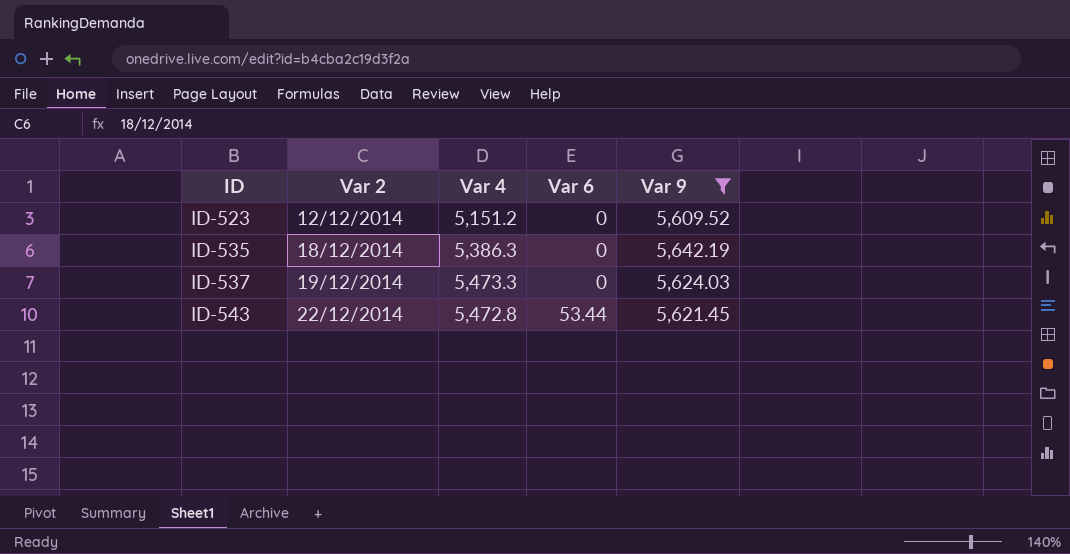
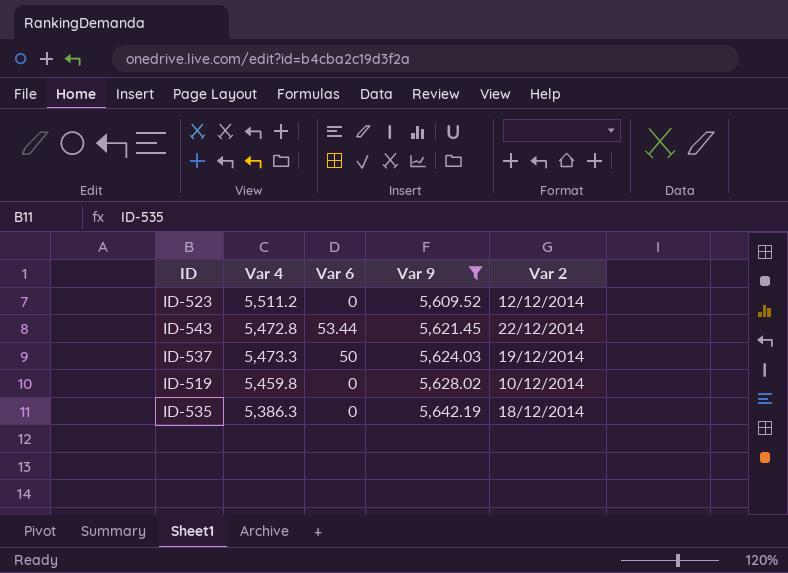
row order: ID ascending -> Var 9 ascending
column Var 2 | position: 2 -> 5
ID-523 | Var 4: 5,151.2 -> 5,511.2
ID-537 | Var 6: 0 -> 50
row ID-519: none -> 5,459.8 | 0 | 5,628.02 | 10/12/2014

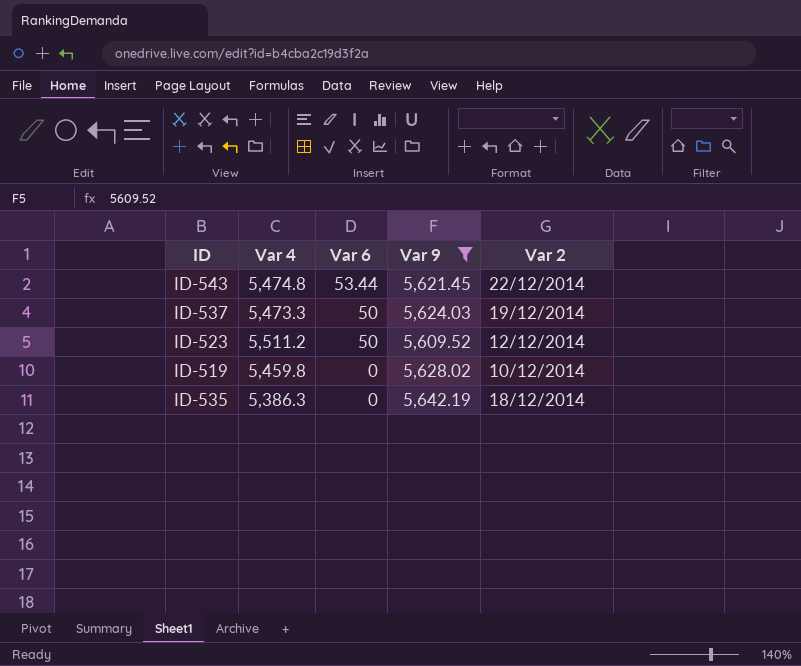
row order: Var 9 ascending -> Var 6 descending
ID-543 | Var 4: 5,472.8 -> 5,474.8
ID-523 | Var 6: 0 -> 50

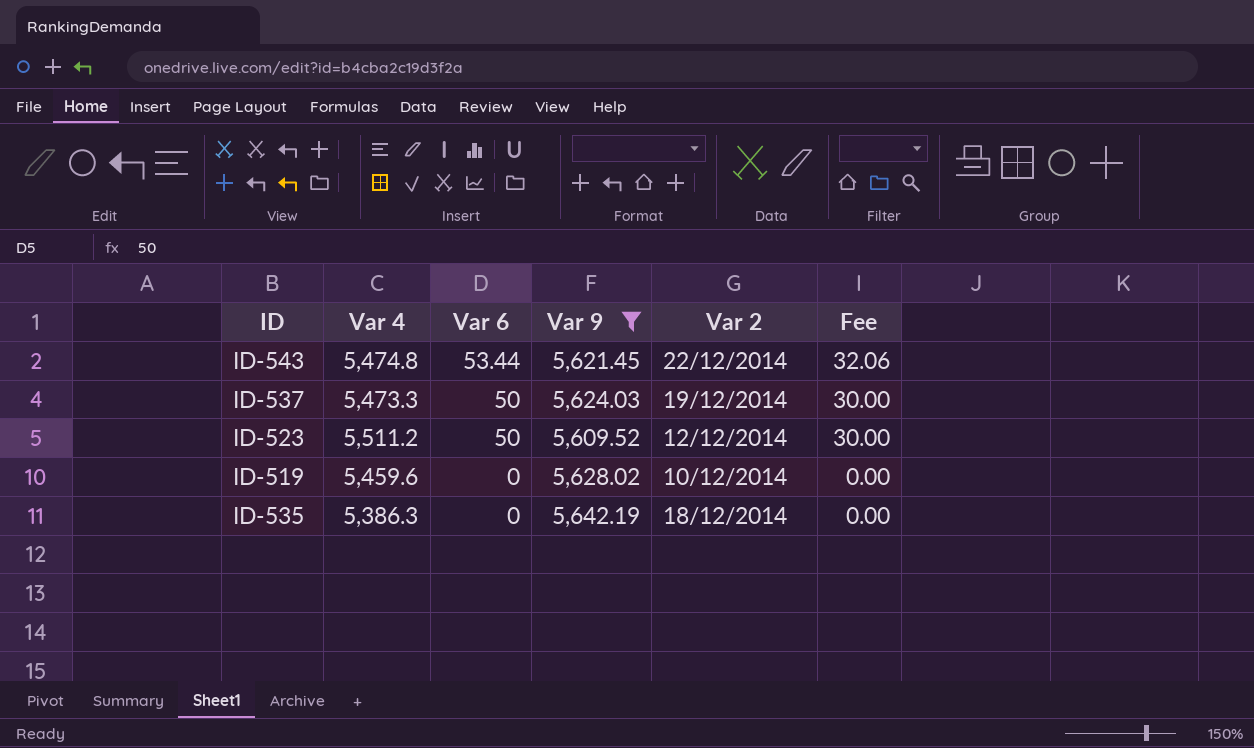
column Fee | formula: none -> [Var 6] * 0.6
ID-519 | Var 4: 5,459.8 -> 5,459.6

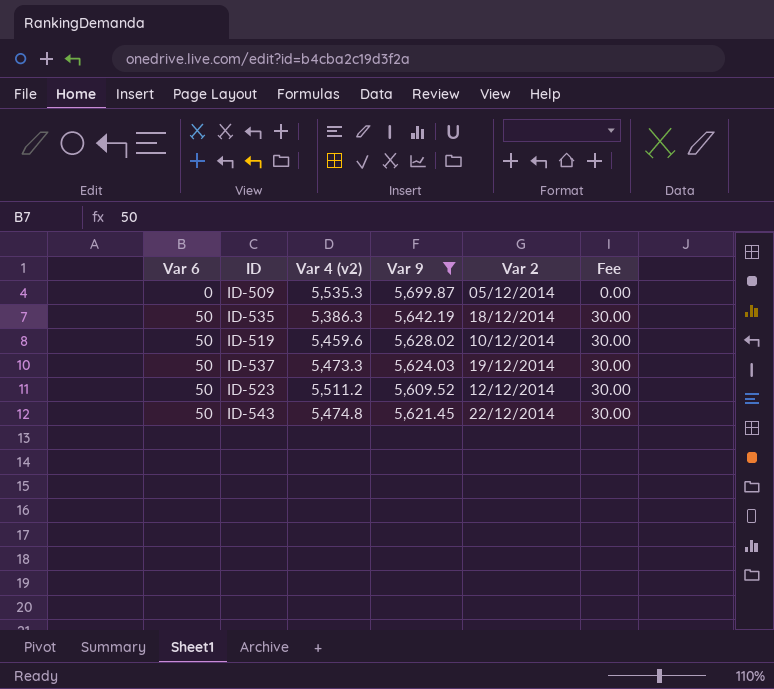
row order: Var 6 descending -> Var 6 ascending
column Var 6 | position: 3 -> 1
column name: Var 4 -> Var 4 (v2)
row ID-509: none -> 0 | 5,535.3 | 5,699.87 | 05/12/2014 | 0.00
ID-535 | Var 6: 0 -> 50
ID-535 | Fee: 0.00 -> 30.00
ID-519 | Var 6: 0 -> 50
ID-519 | Fee: 0.00 -> 30.00
ID-543 | Var 6: 53.44 -> 50
ID-543 | Fee: 32.06 -> 30.00

